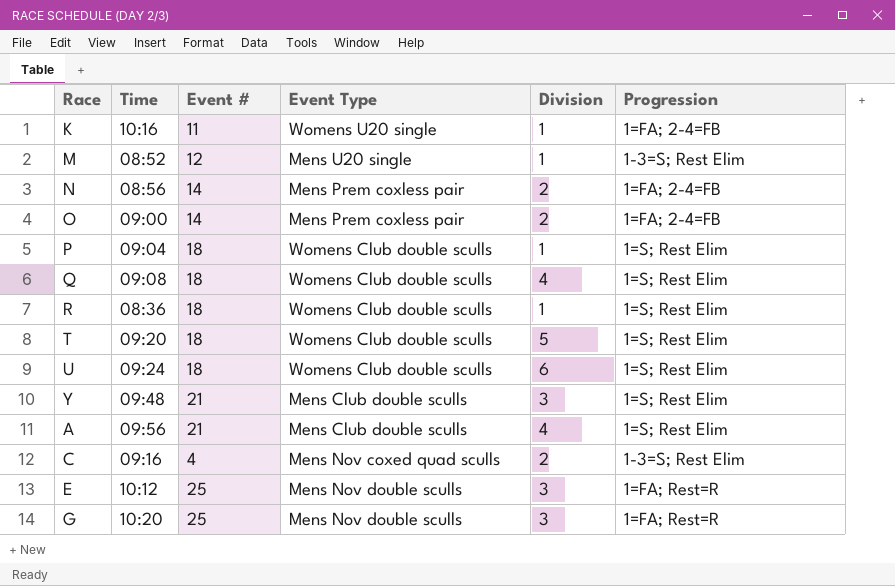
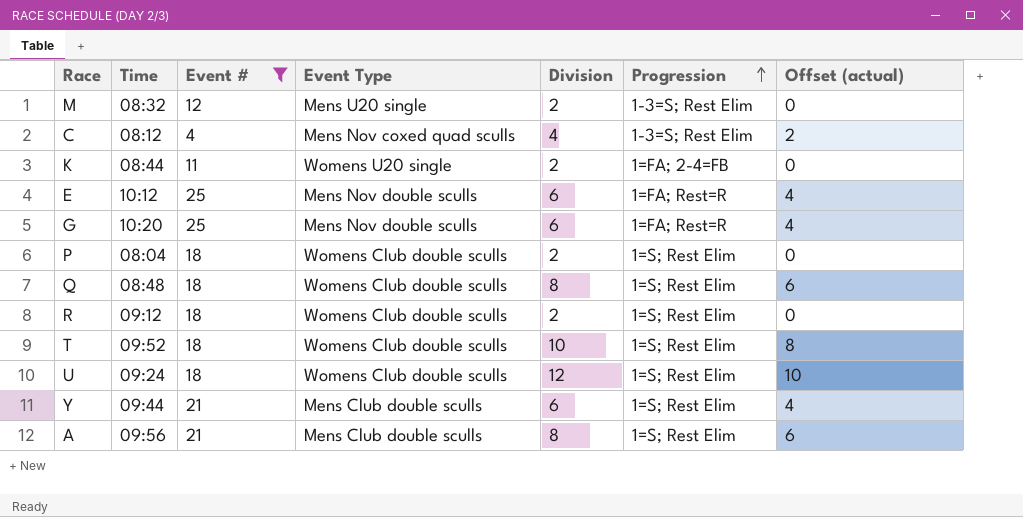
filter: none -> Event # != 14
row order: none -> Progression ascending
column Offset (actual) | formula: none -> [Division] - 2
M | Time: 08:52 -> 08:32
M | Division: 1 -> 2
C | Time: 09:16 -> 08:12
C | Division: 2 -> 4
K | Time: 10:16 -> 08:44
K | Division: 1 -> 2
E | Division: 3 -> 6
G | Division: 3 -> 6
P | Time: 09:04 -> 08:04
P | Division: 1 -> 2
Q | Time: 09:08 -> 08:48
Q | Division: 4 -> 8
R | Time: 08:36 -> 09:12
R | Division: 1 -> 2
T | Time: 09:20 -> 09:52
T | Division: 5 -> 10
U | Division: 6 -> 12
Y | Time: 09:48 -> 09:44
Y | Division: 3 -> 6
A | Division: 4 -> 8

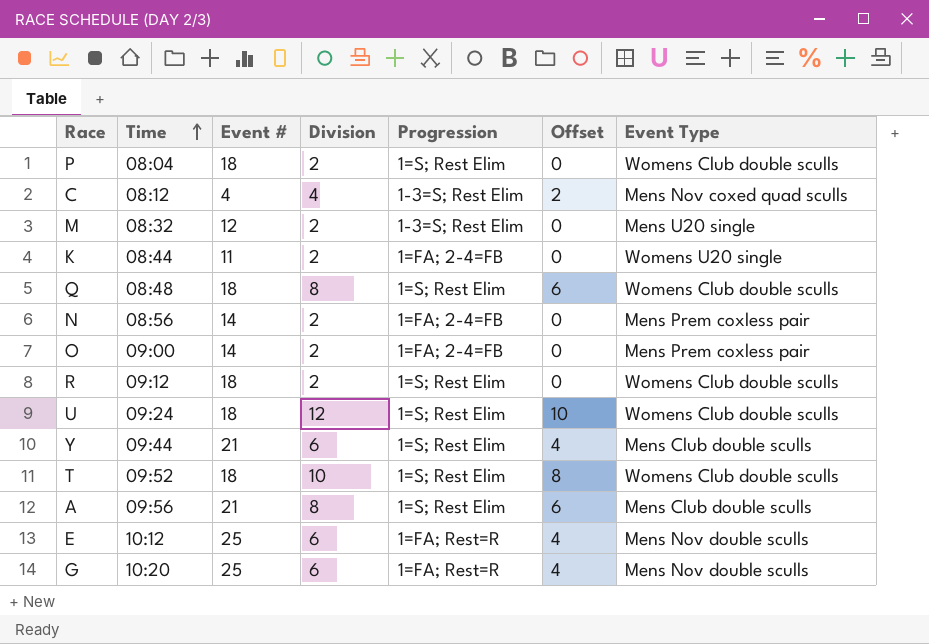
filter: Event # != 14 -> none
row order: Progression ascending -> Time ascending
column name: Offset (actual) -> Offset
column Event Type | position: 4 -> 7

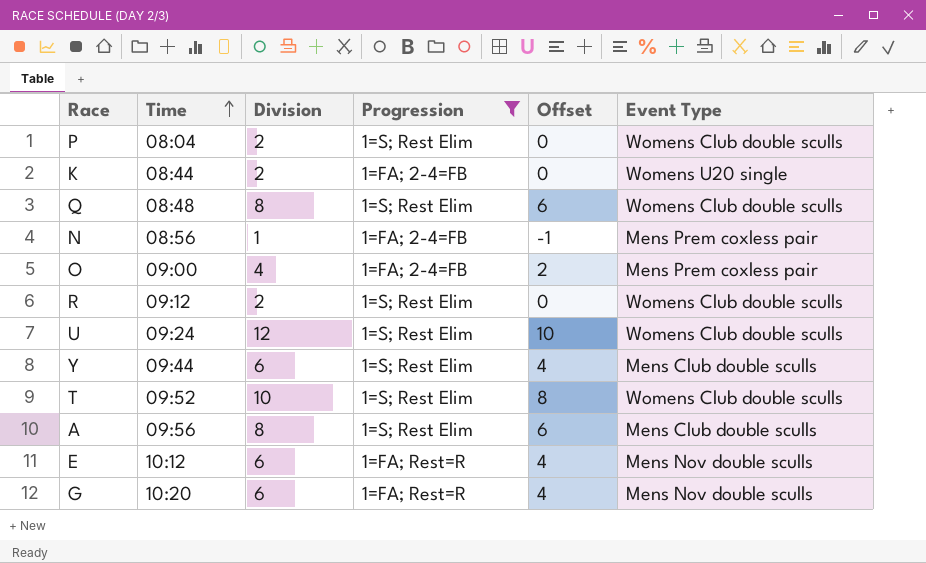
filter: none -> Progression != 1-3=S; Rest Elim
column Event # | position: 3 -> none
N | Division: 2 -> 1
N | Offset: 0 -> -1
O | Division: 2 -> 4
O | Offset: 0 -> 2

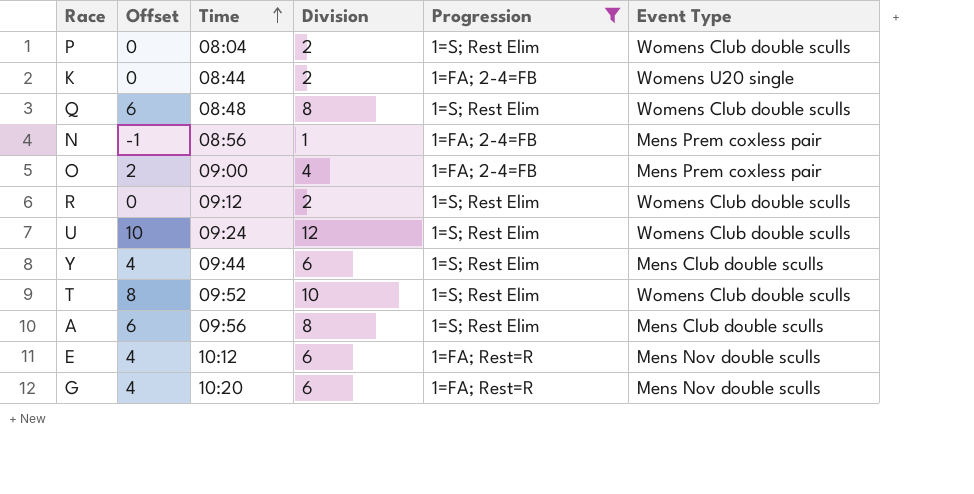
column Offset | position: 5 -> 2

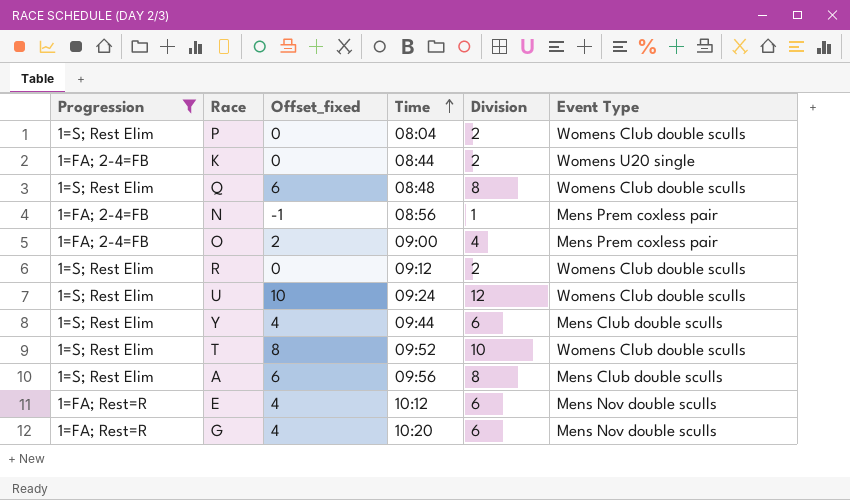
column Progression | position: 5 -> 1
column name: Offset -> Offset_fixed

